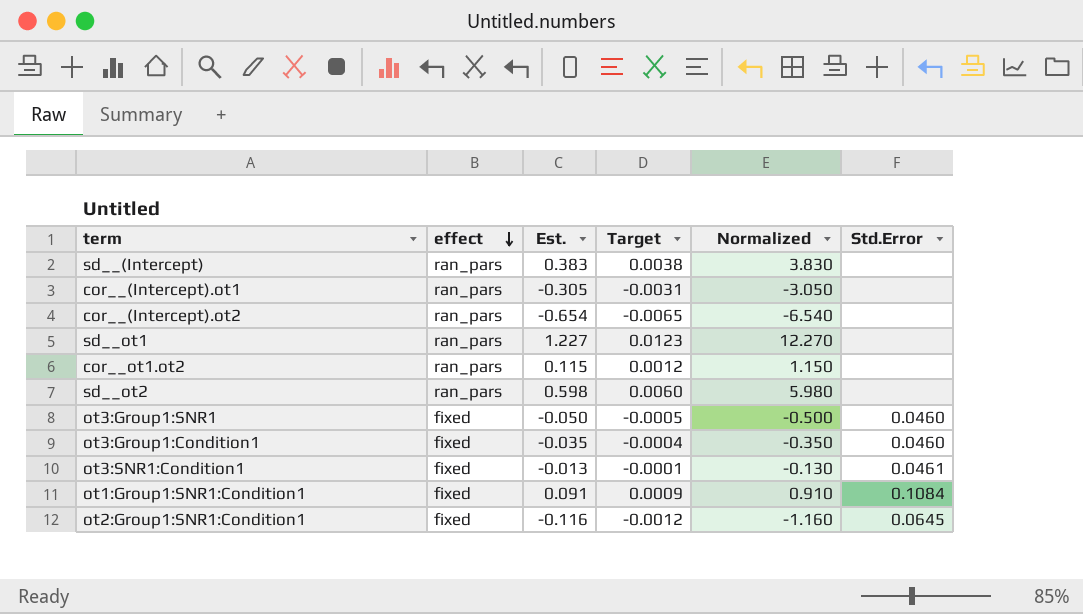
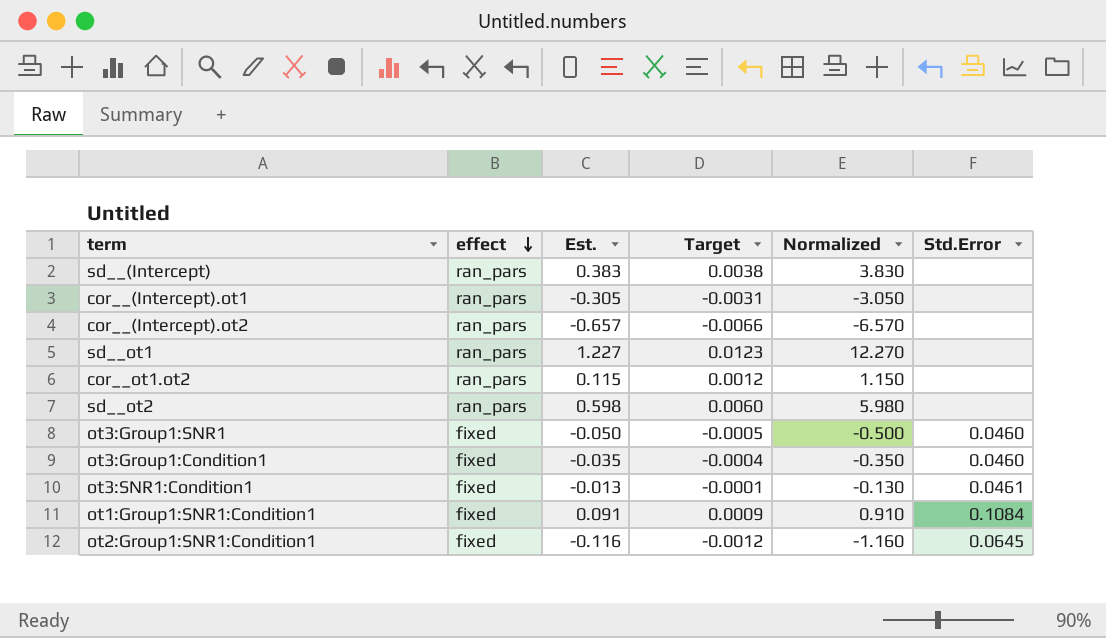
cor__(Intercept).ot2 | Est.: -0.654 -> -0.657
cor__(Intercept).ot2 | Target: -0.0065 -> -0.0066
cor__(Intercept).ot2 | Normalized: -6.540 -> -6.570

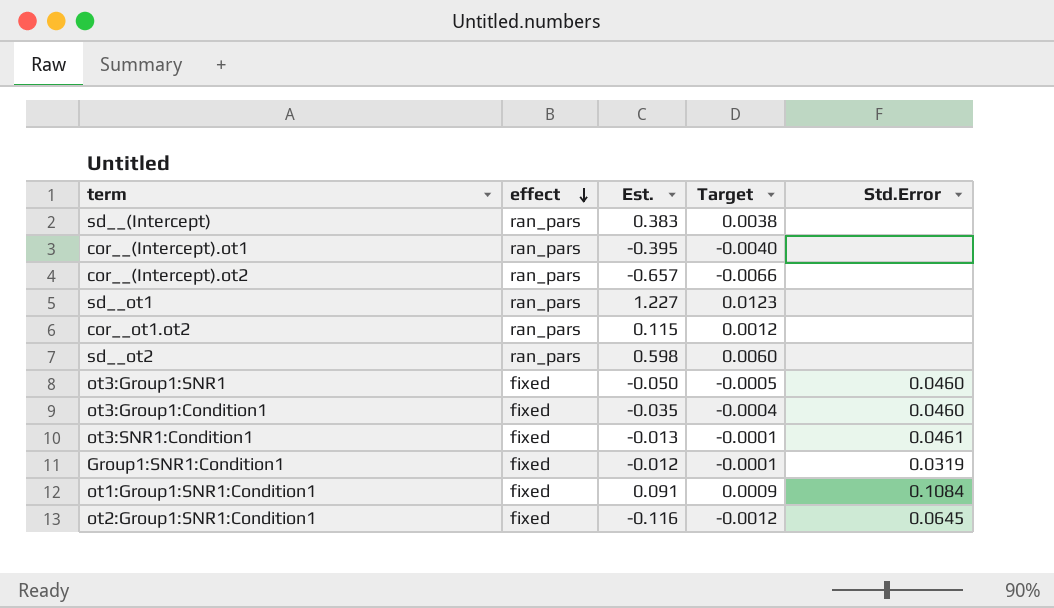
column Normalized | formula: [Est.] * 10 -> none
cor__(Intercept).ot1 | Est.: -0.305 -> -0.395
cor__(Intercept).ot1 | Target: -0.0031 -> -0.0040
row Group1:SNR1:Condition1: none -> fixed | -0.012 | -0.0001 | 0.0319

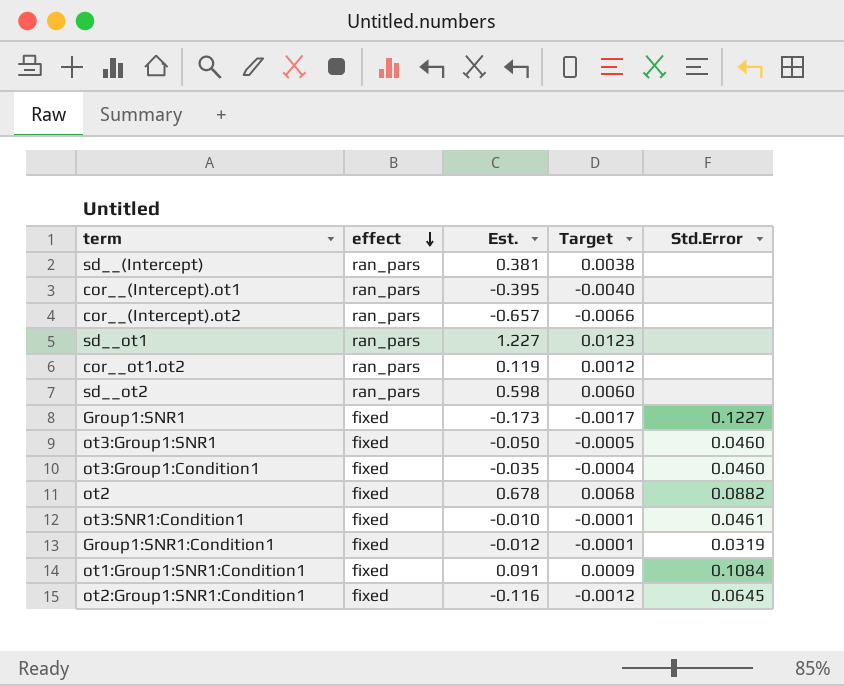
sd__(Intercept) | Est.: 0.383 -> 0.381
cor__ot1.ot2 | Est.: 0.115 -> 0.119
row Group1:SNR1: none -> fixed | -0.173 | -0.0017 | 0.1227
row ot2: none -> fixed | 0.678 | 0.0068 | 0.0882
ot3:SNR1:Condition1 | Est.: -0.013 -> -0.010

